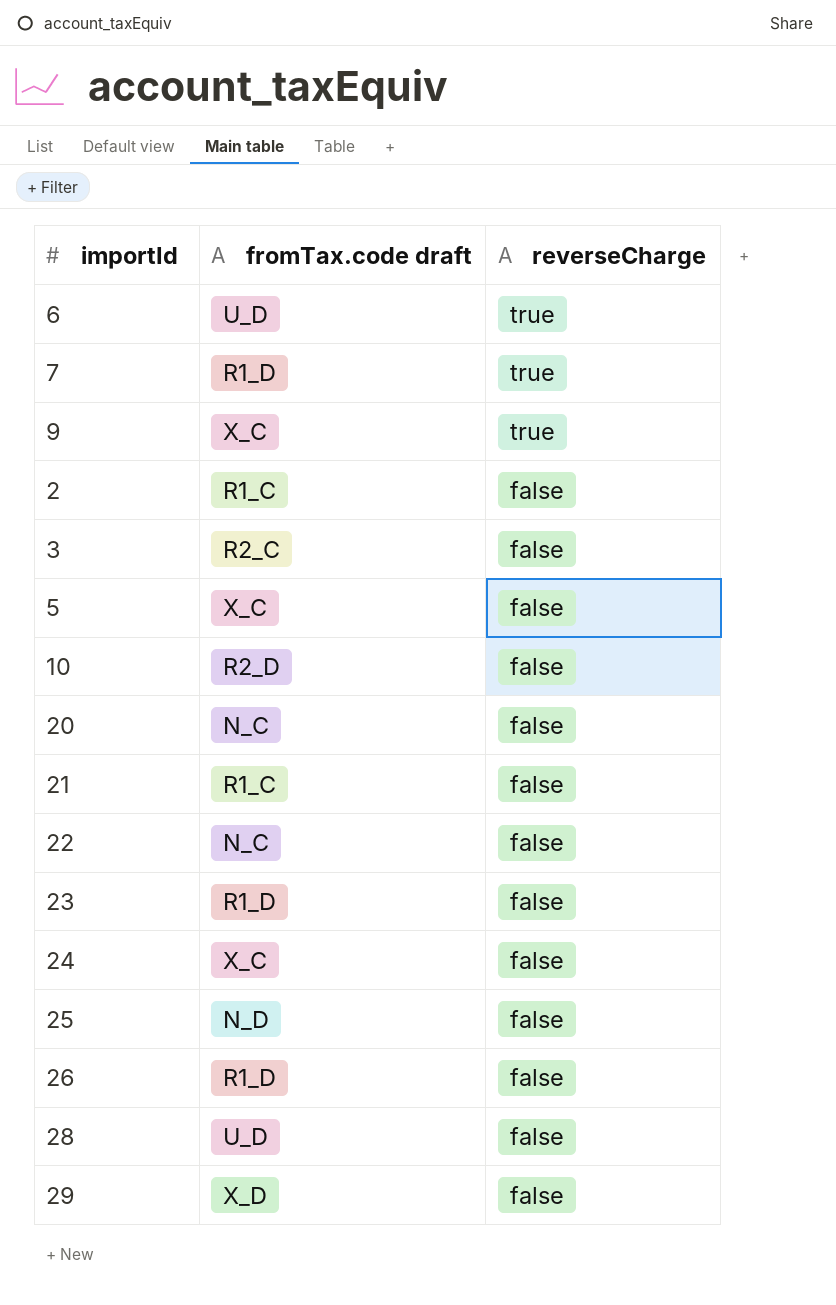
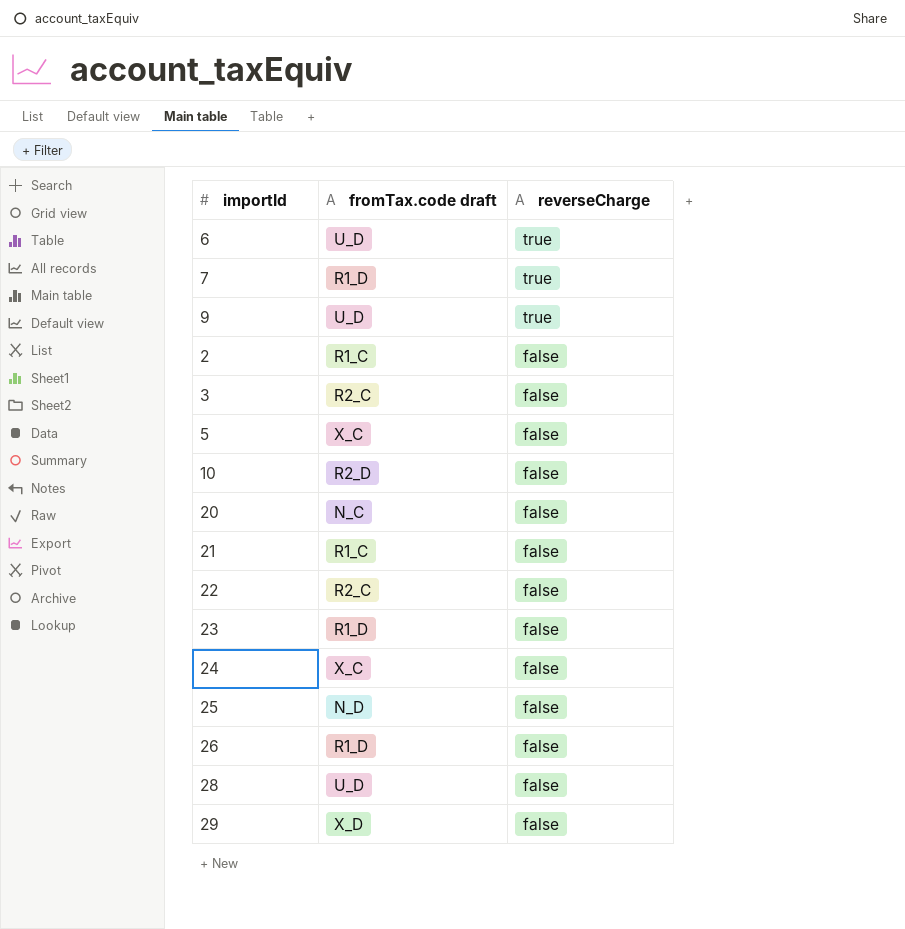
9 | fromTax.code draft: X_C -> U_D
22 | fromTax.code draft: N_C -> R2_C

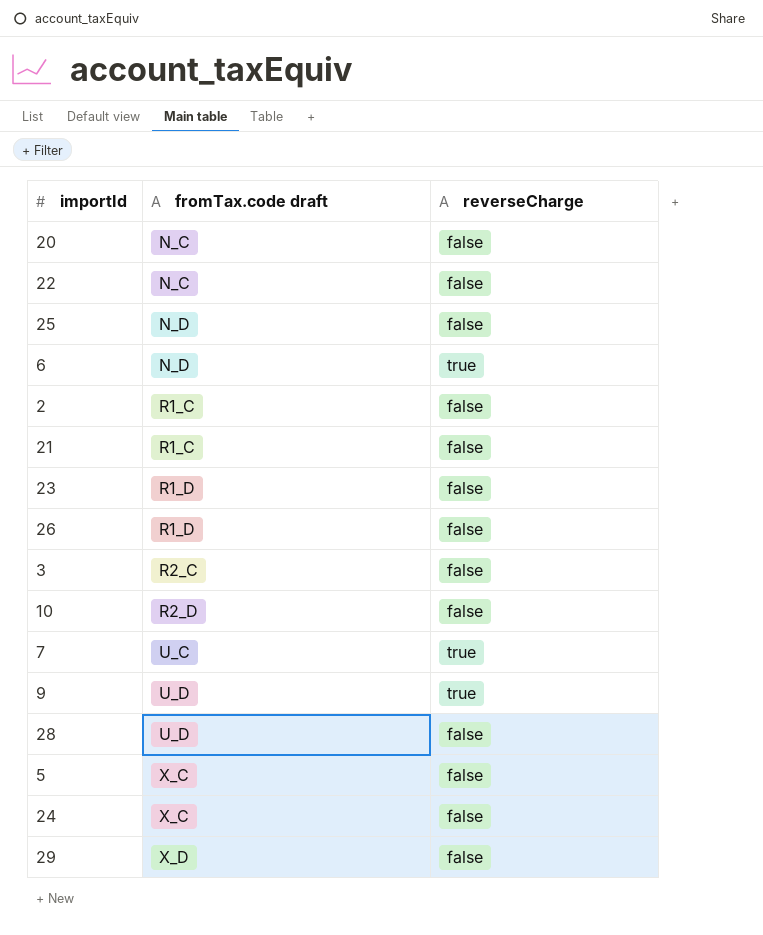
row order: reverseCharge descending -> fromTax.code draft ascending
22 | fromTax.code draft: R2_C -> N_C
6 | fromTax.code draft: U_D -> N_D
7 | fromTax.code draft: R1_D -> U_C

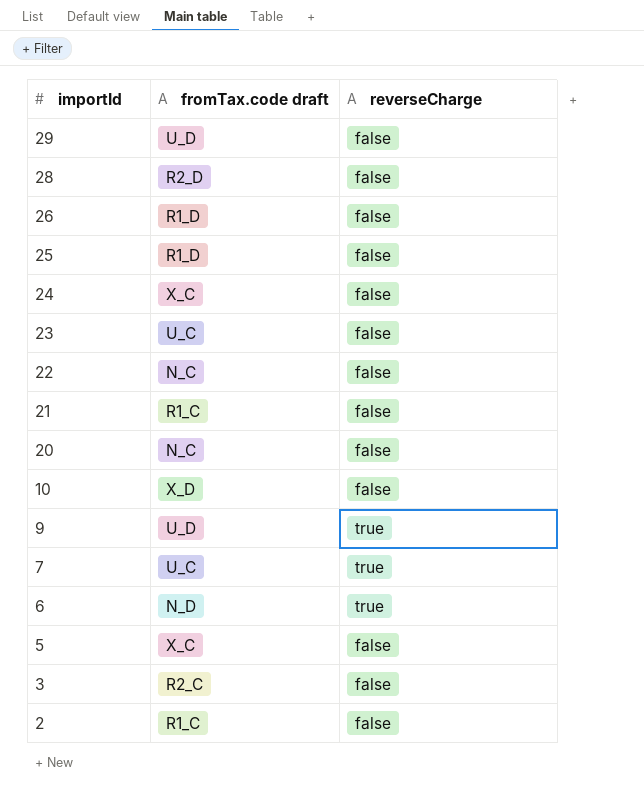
row order: fromTax.code draft ascending -> importId descending
29 | fromTax.code draft: X_D -> U_D
28 | fromTax.code draft: U_D -> R2_D
25 | fromTax.code draft: N_D -> R1_D
23 | fromTax.code draft: R1_D -> U_C
10 | fromTax.code draft: R2_D -> X_D

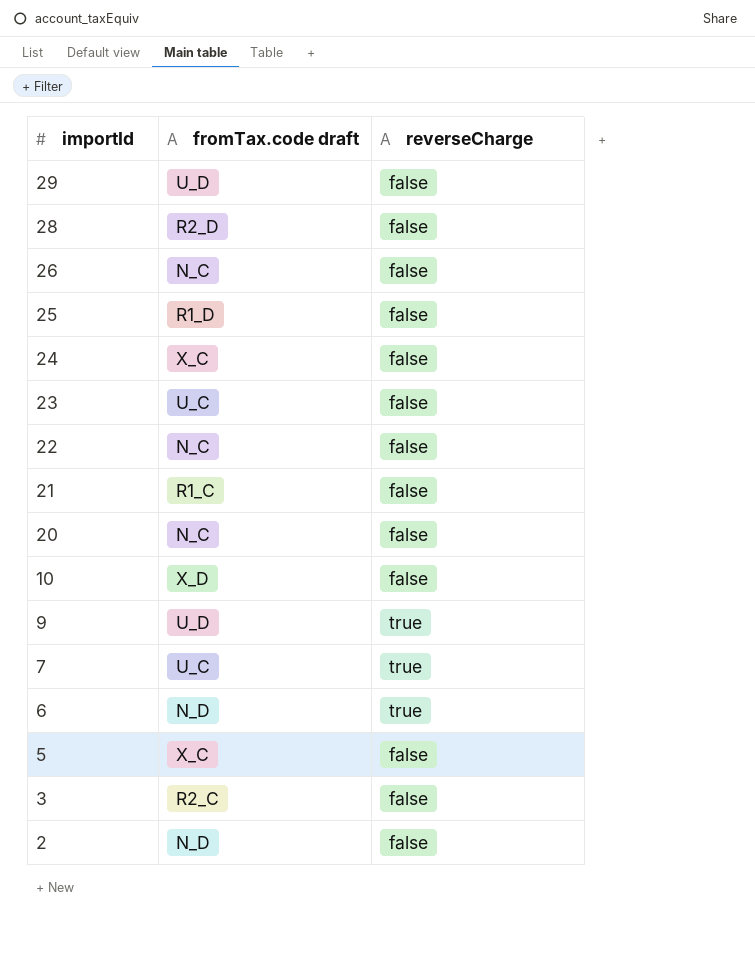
26 | fromTax.code draft: R1_D -> N_C
2 | fromTax.code draft: R1_C -> N_D

